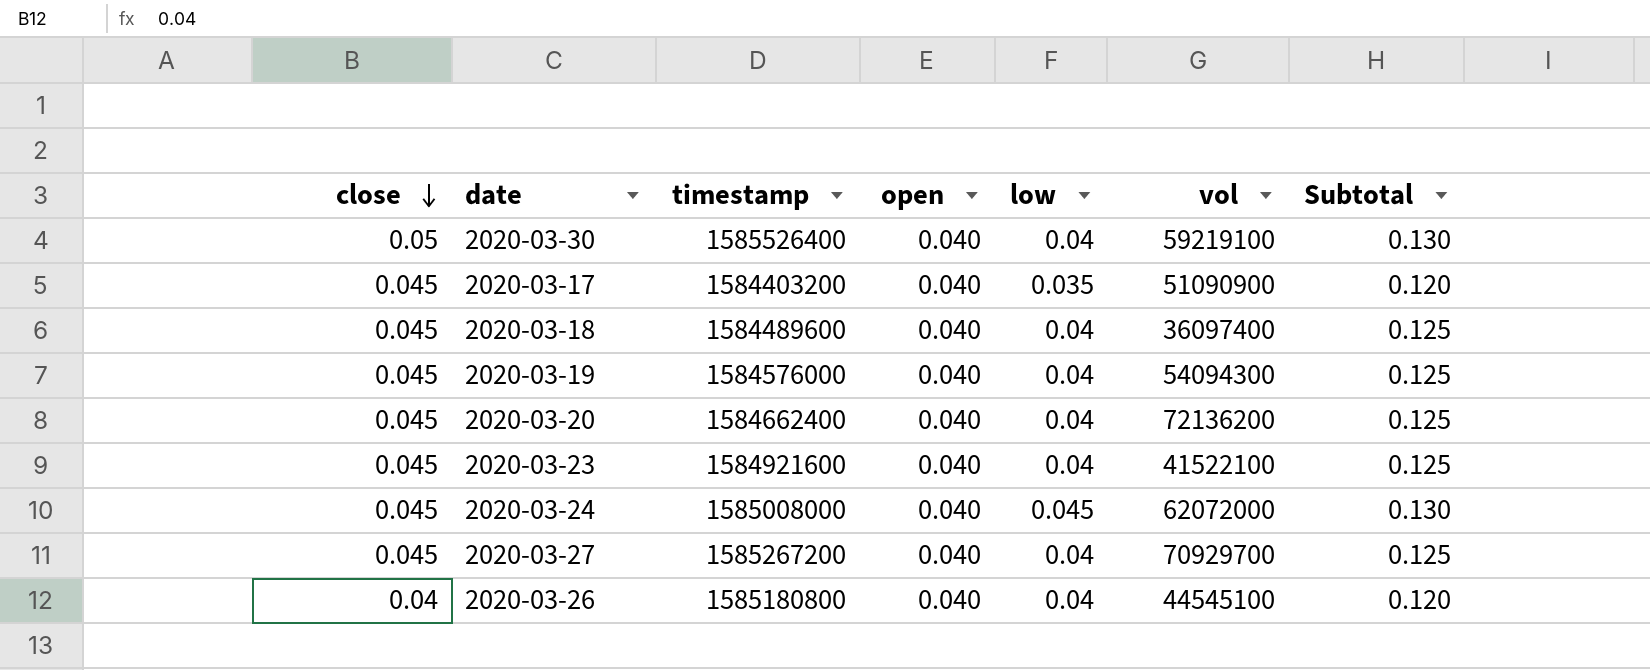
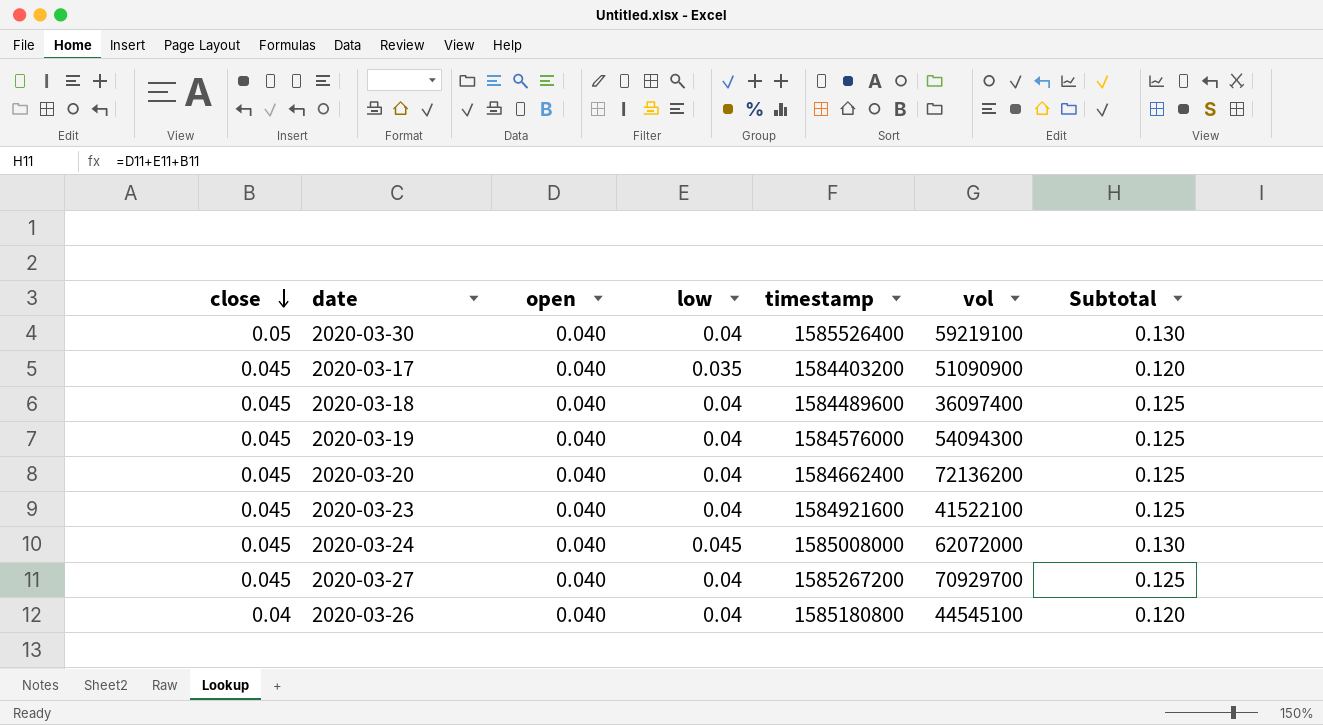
column timestamp | position: 3 -> 5

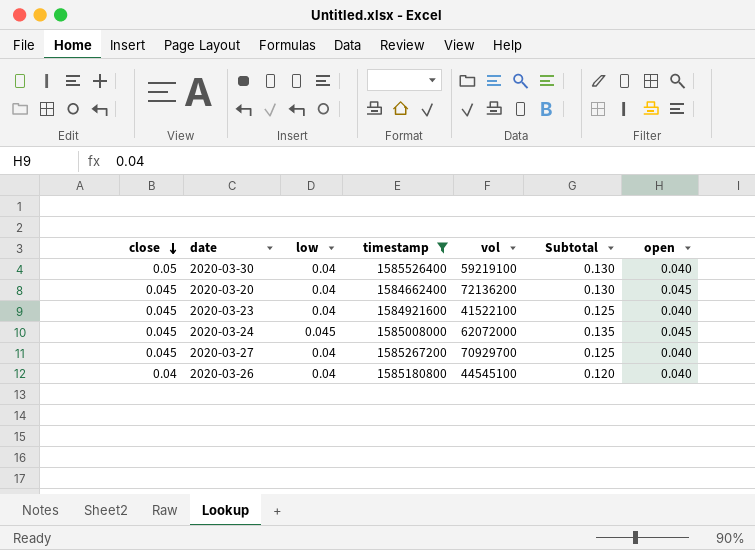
filter: none -> timestamp >= 1584662400
column open | position: 3 -> 7
2020-03-20 | Subtotal: 0.125 -> 0.130
2020-03-20 | open: 0.040 -> 0.045
2020-03-24 | Subtotal: 0.130 -> 0.135
2020-03-24 | open: 0.040 -> 0.045

